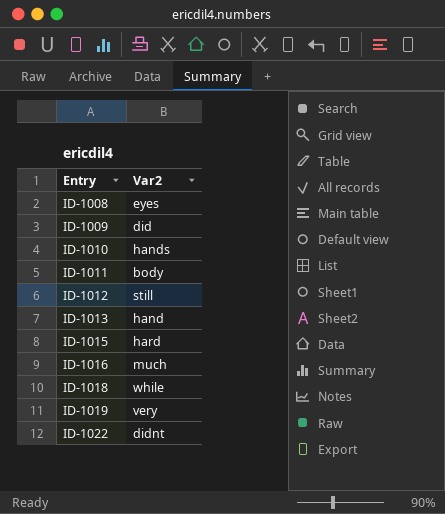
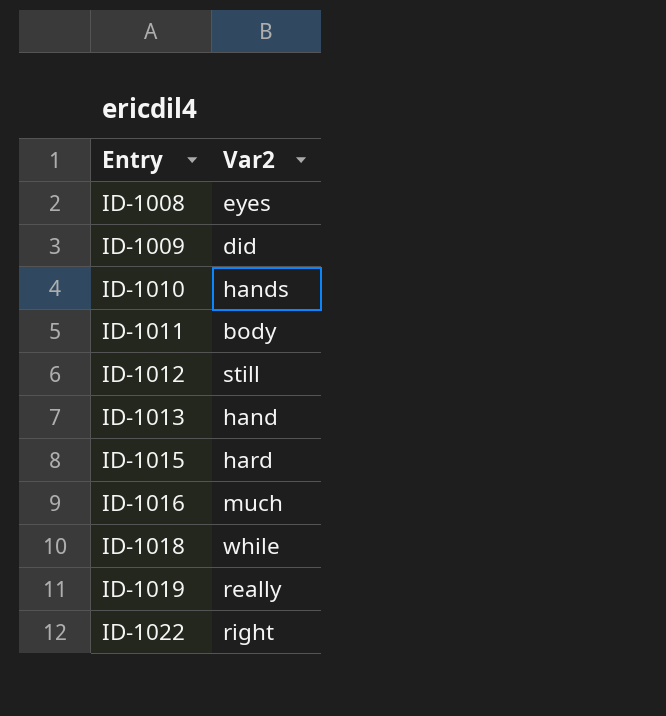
ID-1019 | Var2: very -> really
ID-1022 | Var2: didnt -> right

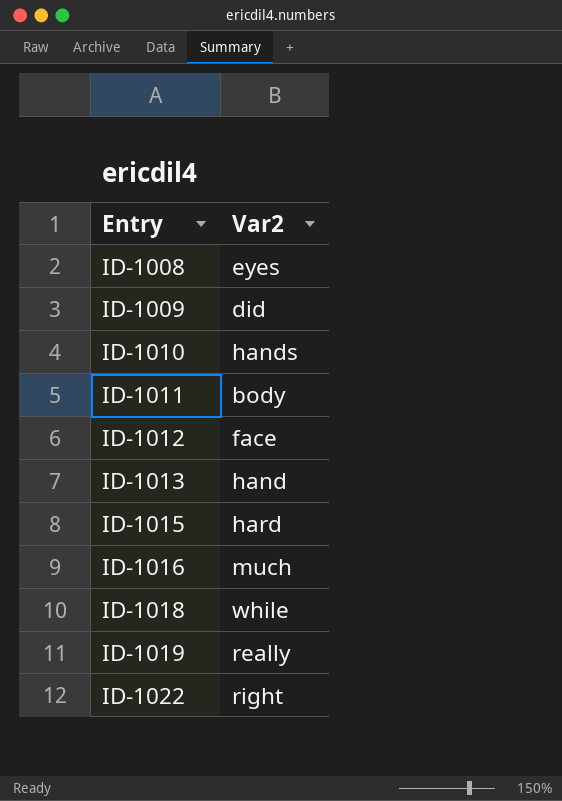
ID-1012 | Var2: still -> face

